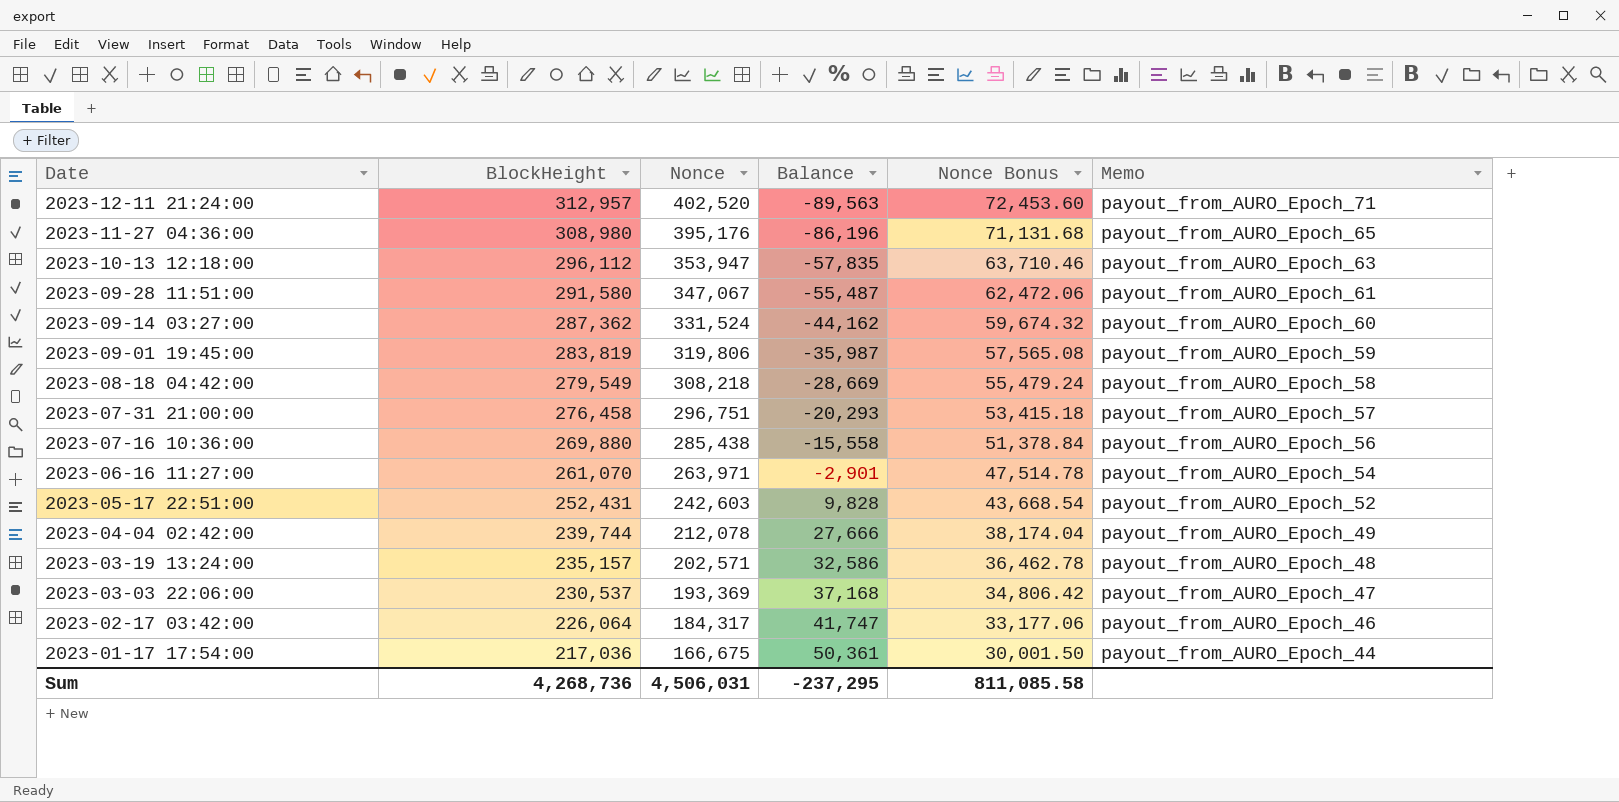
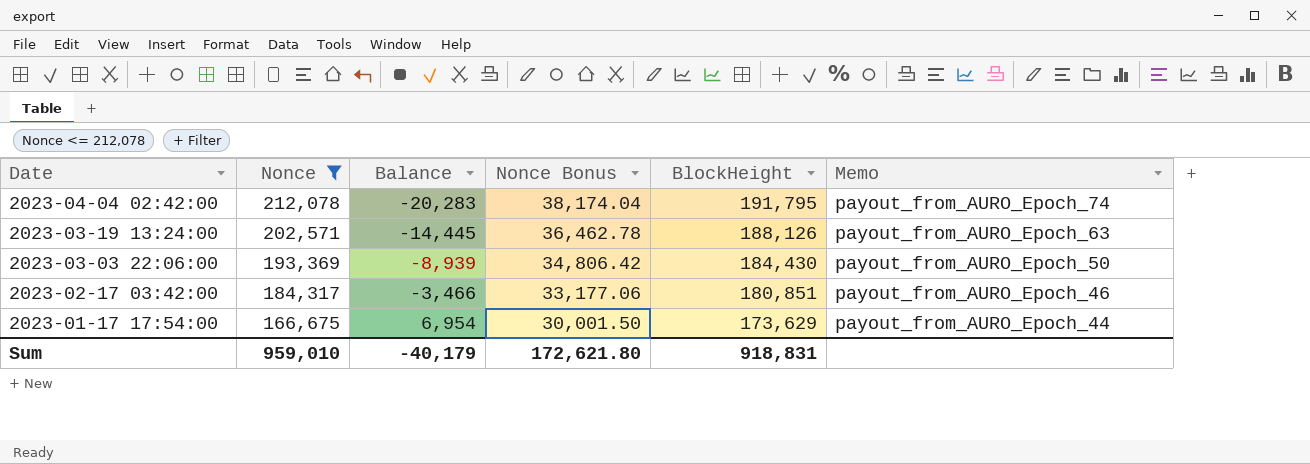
filter: none -> Nonce <= 212,078
column BlockHeight | position: 2 -> 5
2023-04-04 02:42:00 | Balance: 27,666 -> -20,283
2023-04-04 02:42:00 | BlockHeight: 239,744 -> 191,795
2023-04-04 02:42:00 | Memo: payout_from_AURO_Epoch_49 -> payout_from_AURO_Epoch_74
2023-03-19 13:24:00 | Balance: 32,586 -> -14,445
2023-03-19 13:24:00 | BlockHeight: 235,157 -> 188,126
2023-03-19 13:24:00 | Memo: payout_from_AURO_Epoch_48 -> payout_from_AURO_Epoch_63
2023-03-03 22:06:00 | Balance: 37,168 -> -8,939
2023-03-03 22:06:00 | BlockHeight: 230,537 -> 184,430
2023-03-03 22:06:00 | Memo: payout_from_AURO_Epoch_47 -> payout_from_AURO_Epoch_50
2023-02-17 03:42:00 | Balance: 41,747 -> -3,466
2023-02-17 03:42:00 | BlockHeight: 226,064 -> 180,851
2023-01-17 17:54:00 | Balance: 50,361 -> 6,954
2023-01-17 17:54:00 | BlockHeight: 217,036 -> 173,629
Sum | Nonce: 4,506,031 -> 959,010
Sum | Balance: -237,295 -> -40,179
Sum | Nonce Bonus: 811,085.58 -> 172,621.80
Sum | BlockHeight: 4,268,736 -> 918,831

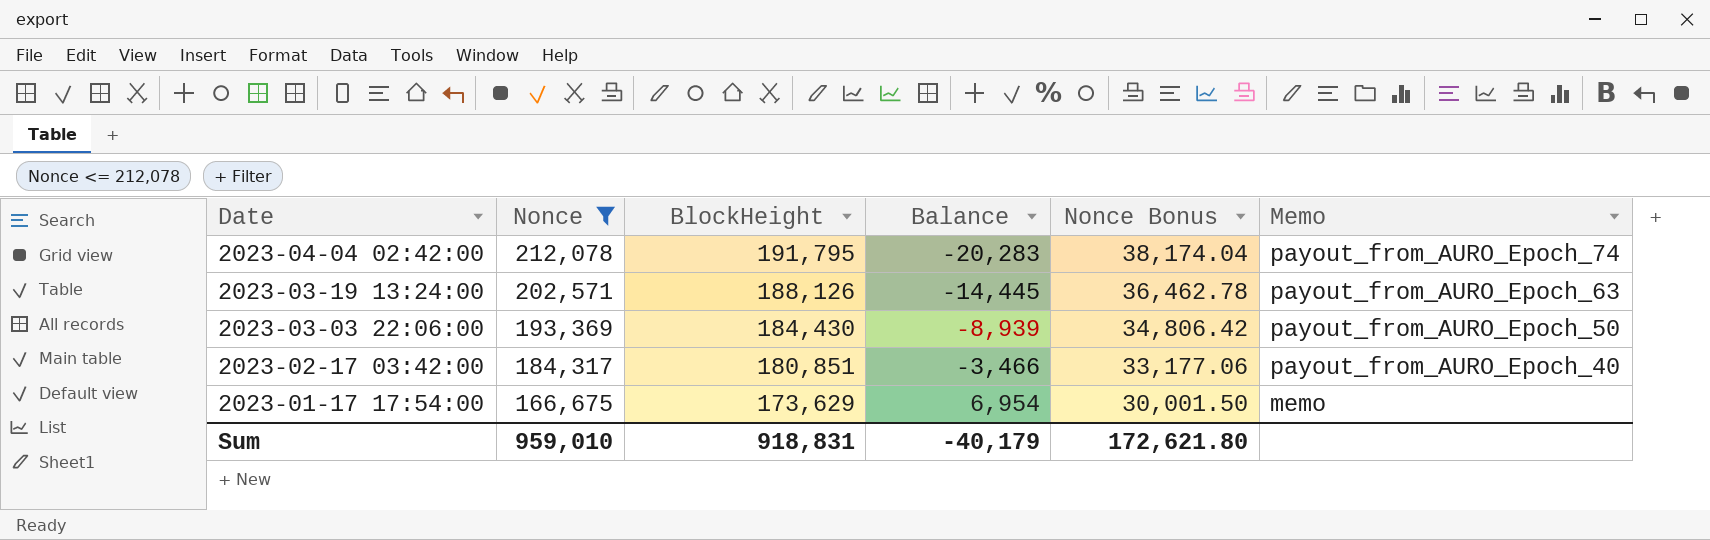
column BlockHeight | position: 5 -> 3
2023-02-17 03:42:00 | Memo: payout_from_AURO_Epoch_46 -> payout_from_AURO_Epoch_40
2023-01-17 17:54:00 | Memo: payout_from_AURO_Epoch_44 -> memo

